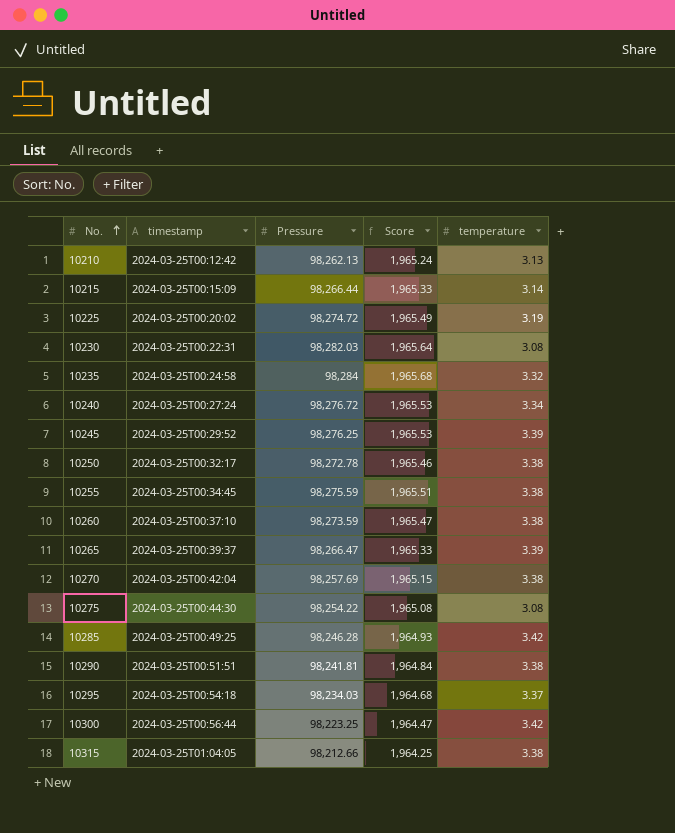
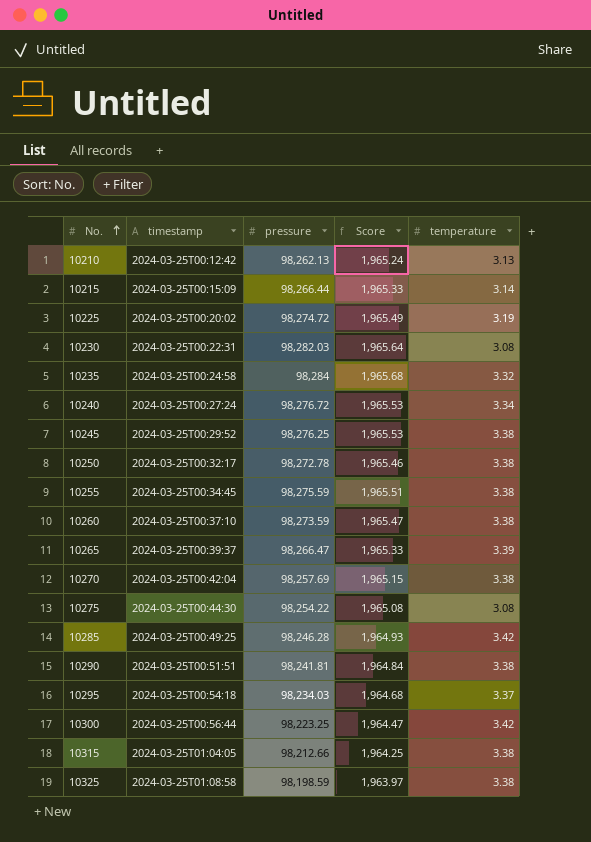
column name: Pressure -> pressure
10245 | temperature: 3.39 -> 3.38
row 10325: none -> 2024-03-25T01:08:58 | 98,198.59 | 1,963.97 | 3.38

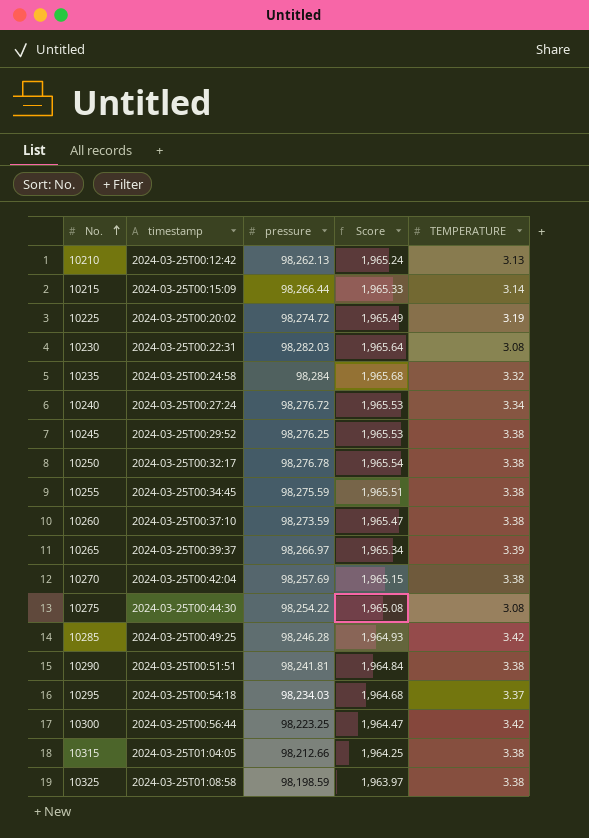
column name: temperature -> TEMPERATURE
10250 | pressure: 98,272.78 -> 98,276.78
10250 | Score: 1,965.46 -> 1,965.54
10265 | pressure: 98,266.47 -> 98,266.97
10265 | Score: 1,965.33 -> 1,965.34

